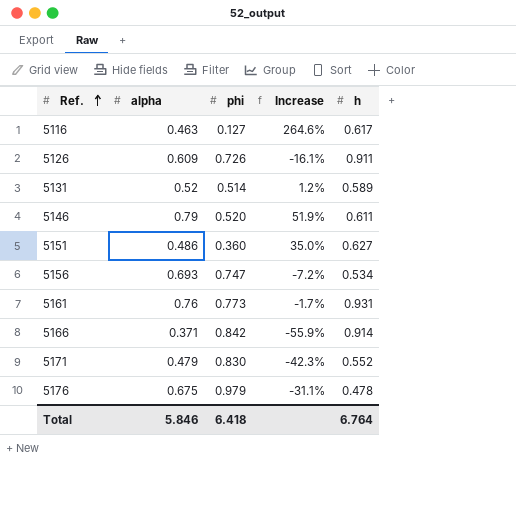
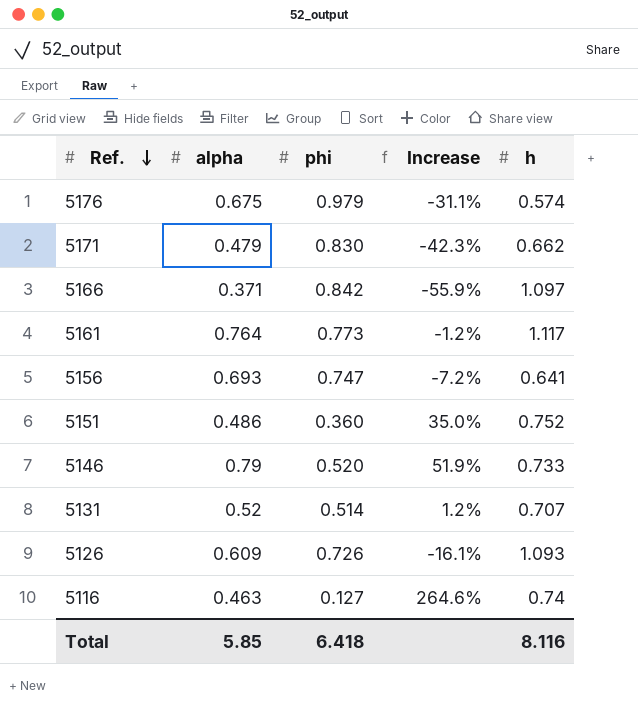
row order: Ref. ascending -> Ref. descending
5176 | h: 0.478 -> 0.574
5171 | h: 0.552 -> 0.662
5166 | h: 0.914 -> 1.097
5161 | alpha: 0.76 -> 0.764
5161 | Increase: -1.7% -> -1.2%
5161 | h: 0.931 -> 1.117
5156 | h: 0.534 -> 0.641
5151 | h: 0.627 -> 0.752
5146 | h: 0.611 -> 0.733
5131 | h: 0.589 -> 0.707
5126 | h: 0.911 -> 1.093
5116 | h: 0.617 -> 0.74
Total | alpha: 5.846 -> 5.85
Total | h: 6.764 -> 8.116

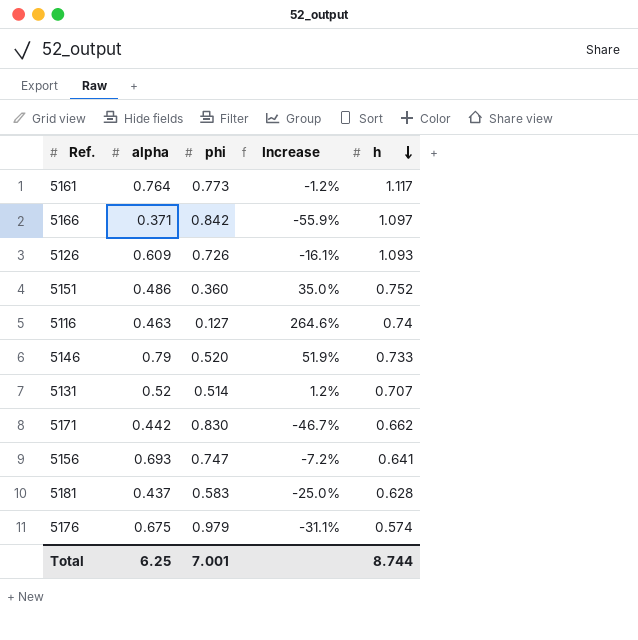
row order: Ref. descending -> h descending
5171 | alpha: 0.479 -> 0.442
5171 | Increase: -42.3% -> -46.7%
row 5181: none -> 0.437 | 0.583 | -25.0% | 0.628
Total | alpha: 5.85 -> 6.25
Total | phi: 6.418 -> 7.001
Total | h: 8.116 -> 8.744

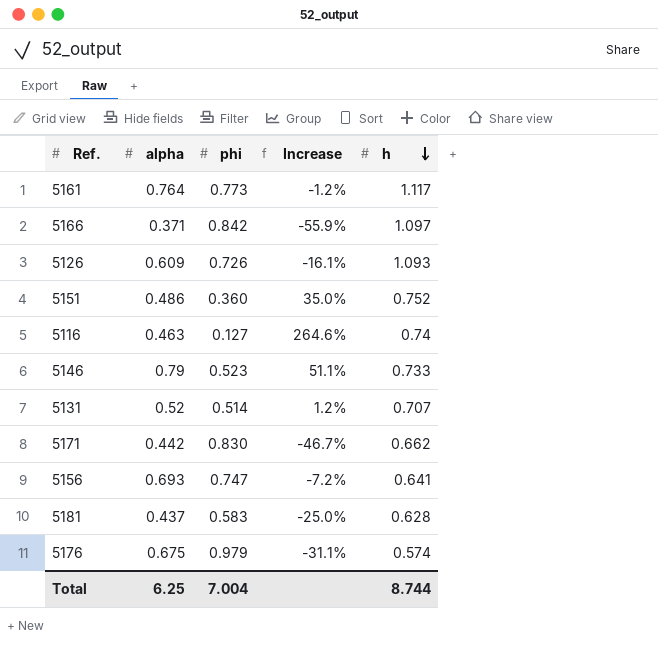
5146 | phi: 0.520 -> 0.523
5146 | Increase: 51.9% -> 51.1%
Total | phi: 7.001 -> 7.004

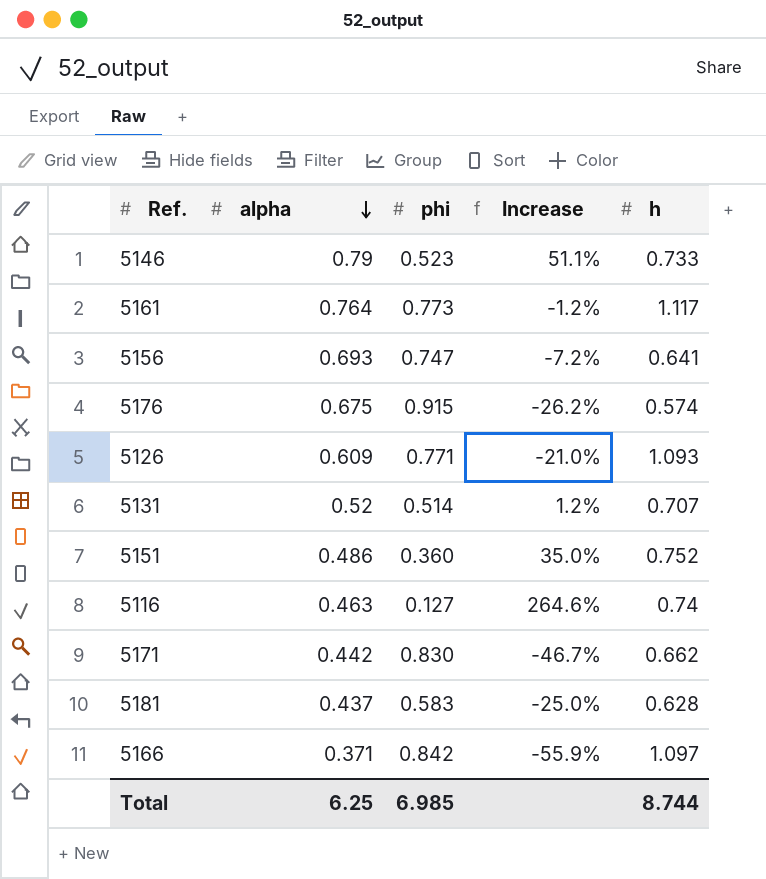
row order: h descending -> alpha descending
5176 | phi: 0.979 -> 0.915
5176 | Increase: -31.1% -> -26.2%
5126 | phi: 0.726 -> 0.771
5126 | Increase: -16.1% -> -21.0%
Total | phi: 7.004 -> 6.985

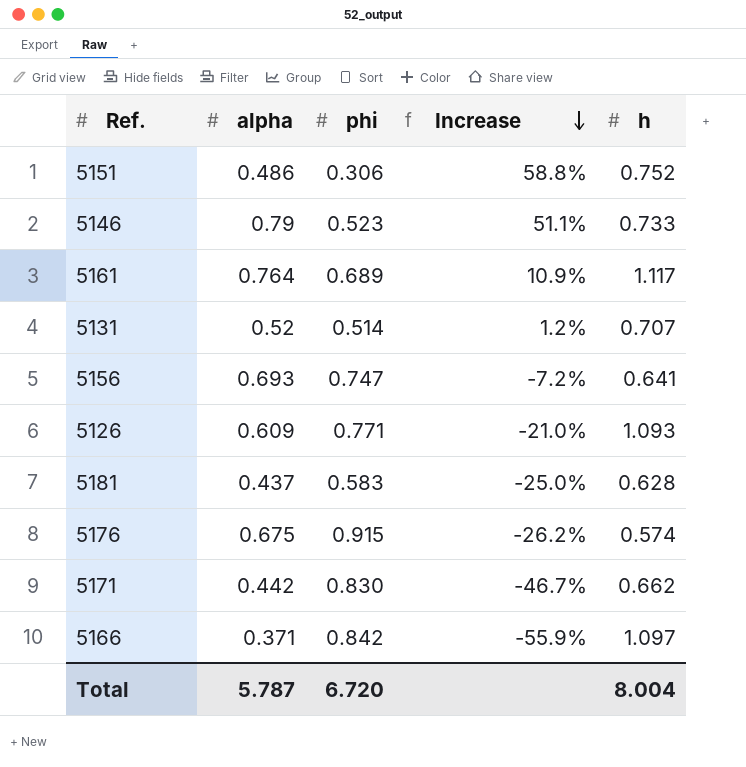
row order: alpha descending -> Increase descending
row 5116: 0.463 | 0.127 | 264.6% | 0.74 -> none
5151 | phi: 0.360 -> 0.306
5151 | Increase: 35.0% -> 58.8%
5161 | phi: 0.773 -> 0.689
5161 | Increase: -1.2% -> 10.9%
Total | alpha: 6.25 -> 5.787
Total | phi: 6.985 -> 6.720
Total | h: 8.744 -> 8.004

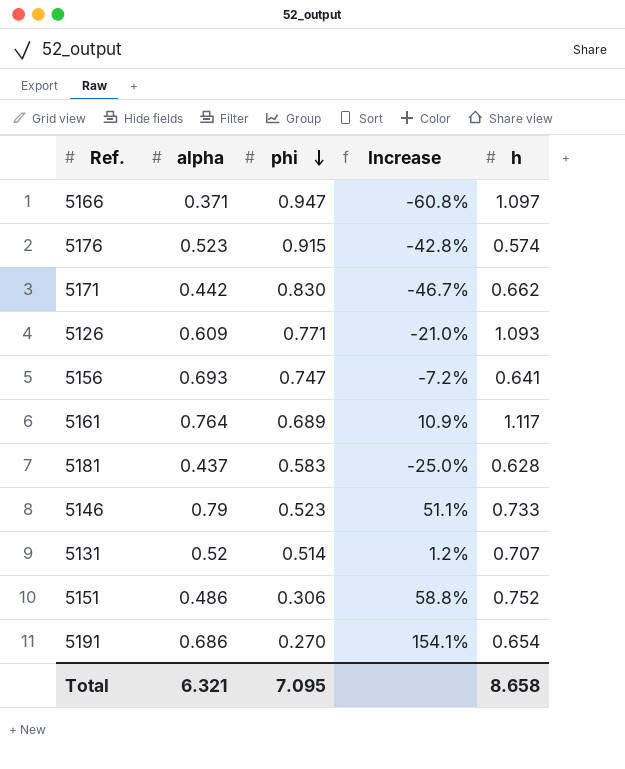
row order: Increase descending -> phi descending
5166 | phi: 0.842 -> 0.947
5166 | Increase: -55.9% -> -60.8%
5176 | alpha: 0.675 -> 0.523
5176 | Increase: -26.2% -> -42.8%
row 5191: none -> 0.686 | 0.270 | 154.1% | 0.654
Total | alpha: 5.787 -> 6.321
Total | phi: 6.720 -> 7.095
Total | h: 8.004 -> 8.658

